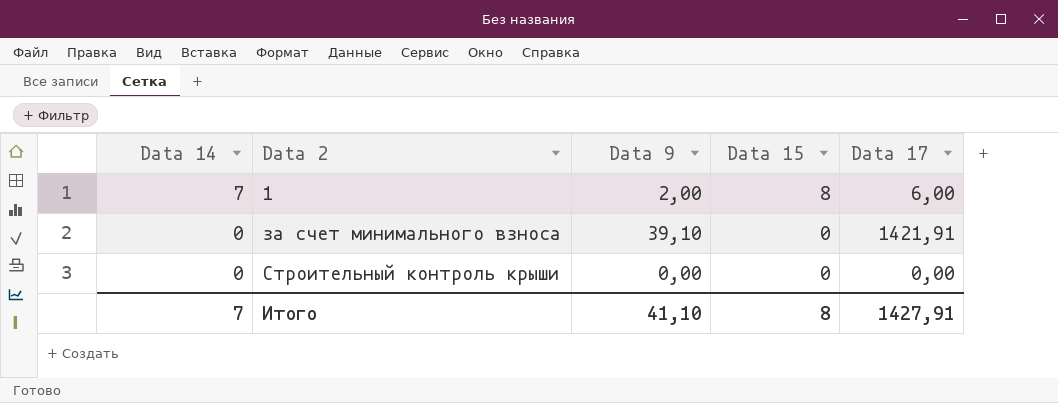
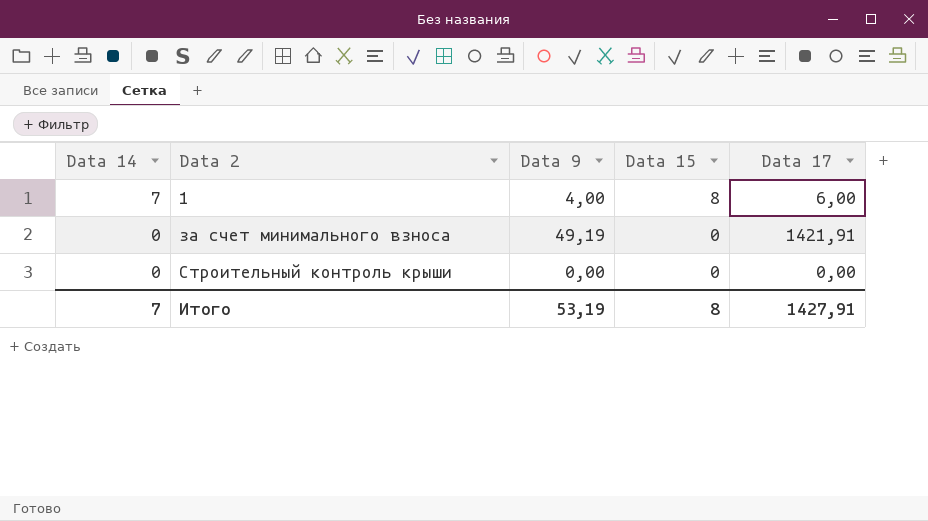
1 | Data 9: 2,00 -> 4,00
за счет минимального взноса | Data 9: 39,10 -> 49,19
Итого | Data 9: 41,10 -> 53,19

